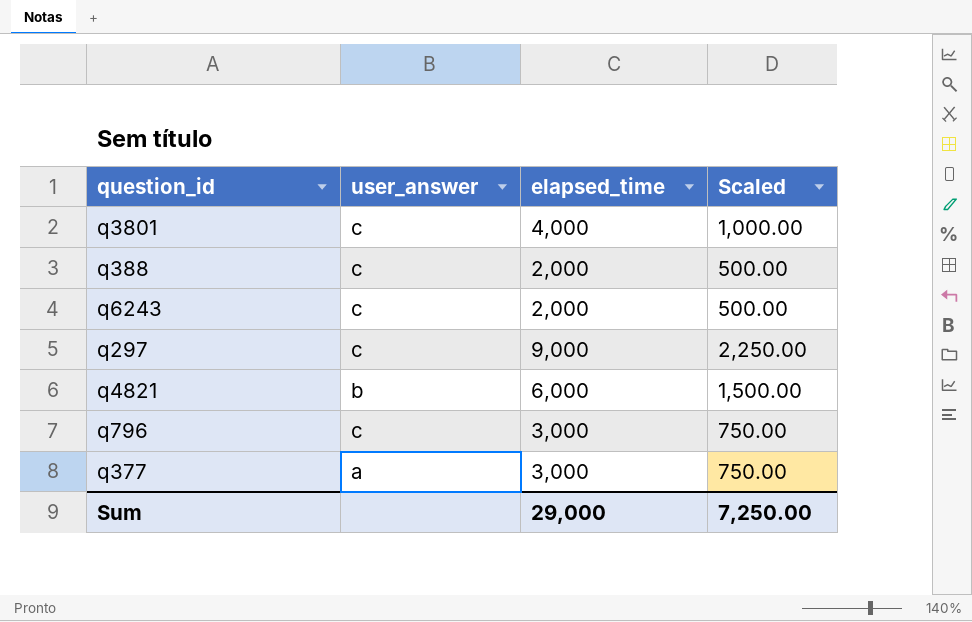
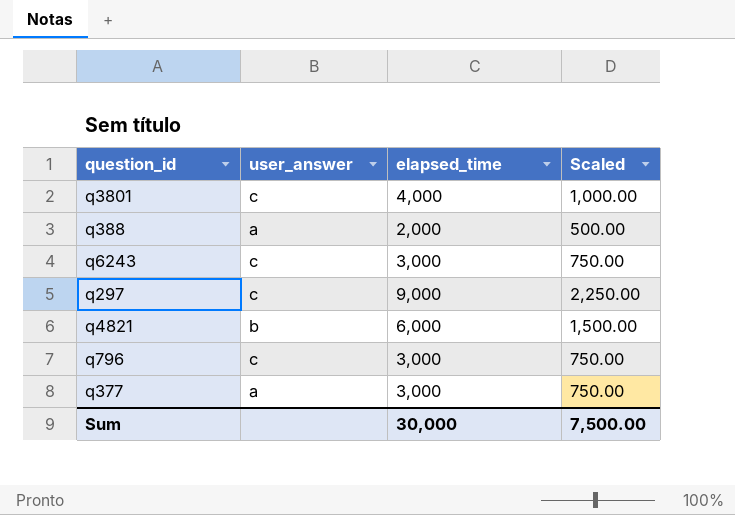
q388 | user_answer: c -> a
q6243 | elapsed_time: 2,000 -> 3,000
q6243 | Scaled: 500.00 -> 750.00
Sum | elapsed_time: 29,000 -> 30,000
Sum | Scaled: 7,250.00 -> 7,500.00

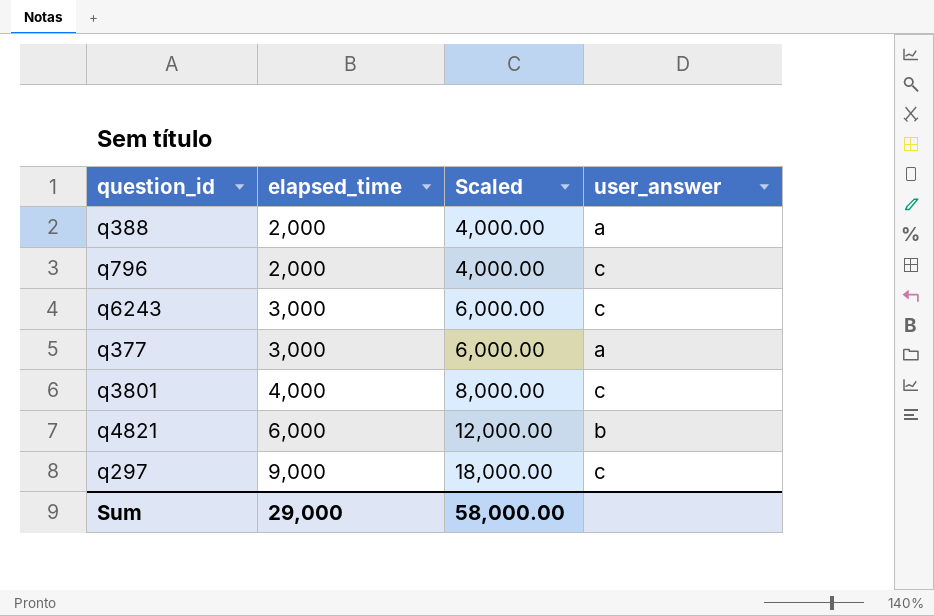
row order: none -> elapsed_time ascending
column Scaled | formula: [elapsed_time] * 0.25 -> [elapsed_time] * 2
column user_answer | position: 2 -> 4
q796 | elapsed_time: 3,000 -> 2,000
Sum | elapsed_time: 30,000 -> 29,000
Sum | Scaled: 7,500.00 -> 58,000.00

